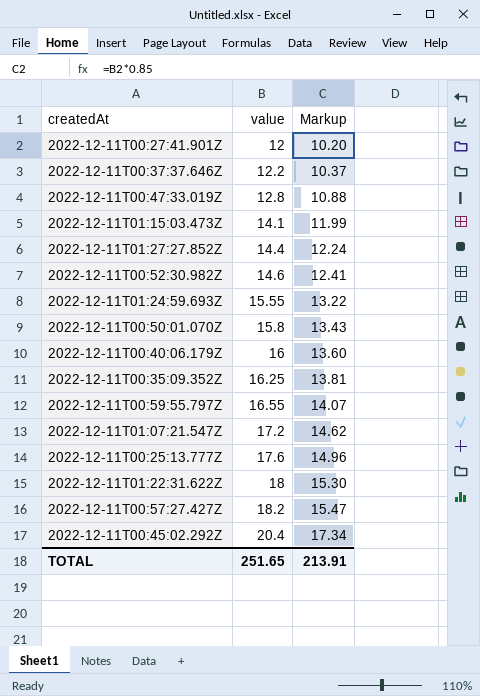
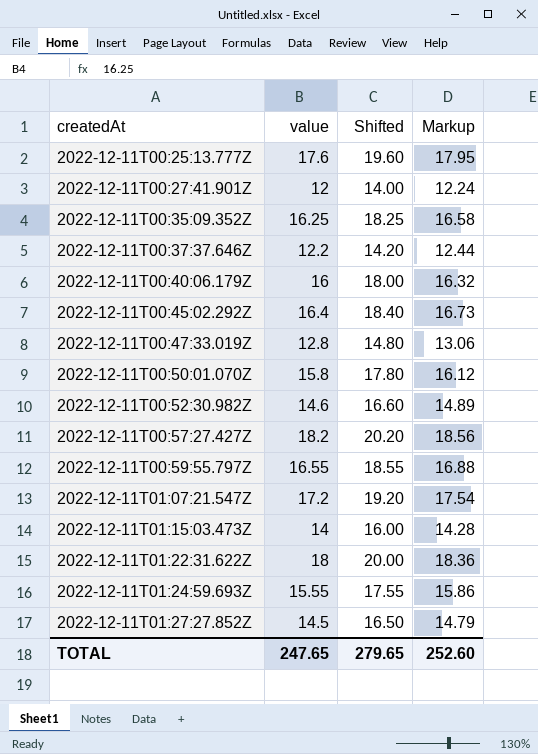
row order: value ascending -> createdAt ascending
column Shifted | formula: none -> [value] + 2
column Markup | formula: [value] * 0.85 -> [value] * 1.02
2022-12-11T00:45:02.292Z | value: 20.4 -> 16.4
2022-12-11T01:15:03.473Z | value: 14.1 -> 14
2022-12-11T01:27:27.852Z | value: 14.4 -> 14.5
TOTAL | value: 251.65 -> 247.65
TOTAL | Markup: 213.91 -> 252.60

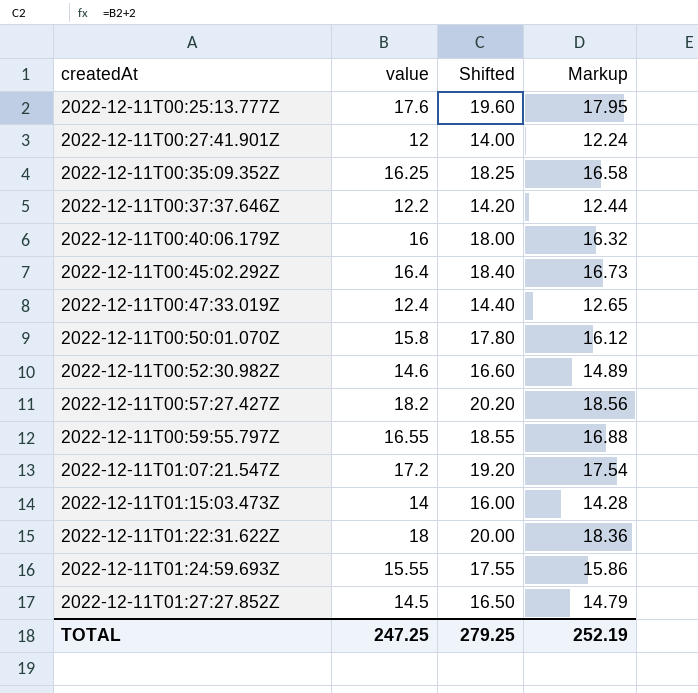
2022-12-11T00:47:33.019Z | value: 12.8 -> 12.4
2022-12-11T00:47:33.019Z | Shifted: 14.80 -> 14.40
2022-12-11T00:47:33.019Z | Markup: 13.06 -> 12.65
TOTAL | value: 247.65 -> 247.25
TOTAL | Shifted: 279.65 -> 279.25
TOTAL | Markup: 252.60 -> 252.19

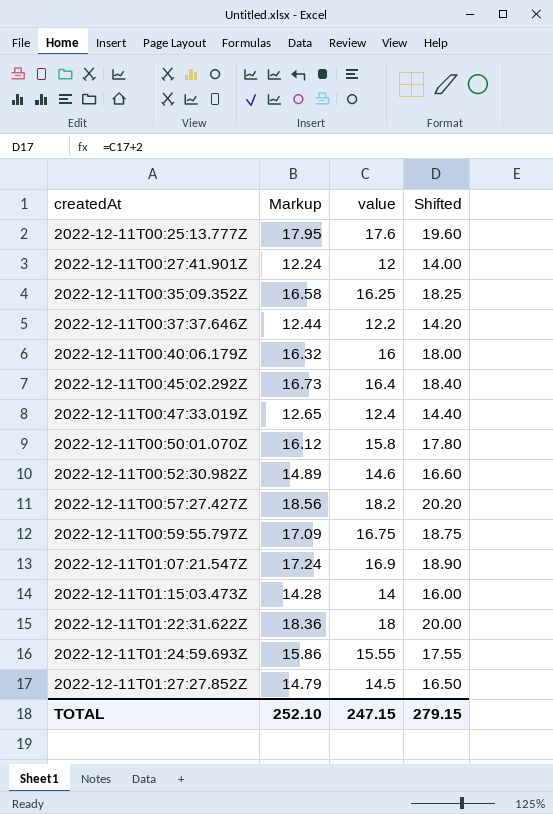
column Markup | position: 4 -> 2
2022-12-11T00:59:55.797Z | Markup: 16.88 -> 17.09
2022-12-11T00:59:55.797Z | value: 16.55 -> 16.75
2022-12-11T00:59:55.797Z | Shifted: 18.55 -> 18.75
2022-12-11T01:07:21.547Z | Markup: 17.54 -> 17.24
2022-12-11T01:07:21.547Z | value: 17.2 -> 16.9
2022-12-11T01:07:21.547Z | Shifted: 19.20 -> 18.90
TOTAL | Markup: 252.19 -> 252.10
TOTAL | value: 247.25 -> 247.15
TOTAL | Shifted: 279.25 -> 279.15

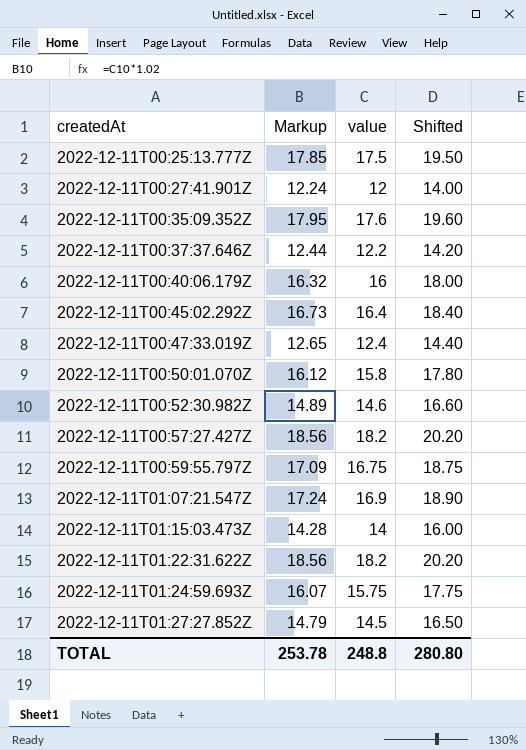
2022-12-11T00:25:13.777Z | Markup: 17.95 -> 17.85
2022-12-11T00:25:13.777Z | value: 17.6 -> 17.5
2022-12-11T00:25:13.777Z | Shifted: 19.60 -> 19.50
2022-12-11T00:35:09.352Z | Markup: 16.58 -> 17.95
2022-12-11T00:35:09.352Z | value: 16.25 -> 17.6
2022-12-11T00:35:09.352Z | Shifted: 18.25 -> 19.60
2022-12-11T01:22:31.622Z | Markup: 18.36 -> 18.56
2022-12-11T01:22:31.622Z | value: 18 -> 18.2
2022-12-11T01:22:31.622Z | Shifted: 20.00 -> 20.20
2022-12-11T01:24:59.693Z | Markup: 15.86 -> 16.07
2022-12-11T01:24:59.693Z | value: 15.55 -> 15.75
2022-12-11T01:24:59.693Z | Shifted: 17.55 -> 17.75
TOTAL | Markup: 252.10 -> 253.78
TOTAL | value: 247.15 -> 248.8
TOTAL | Shifted: 279.15 -> 280.80

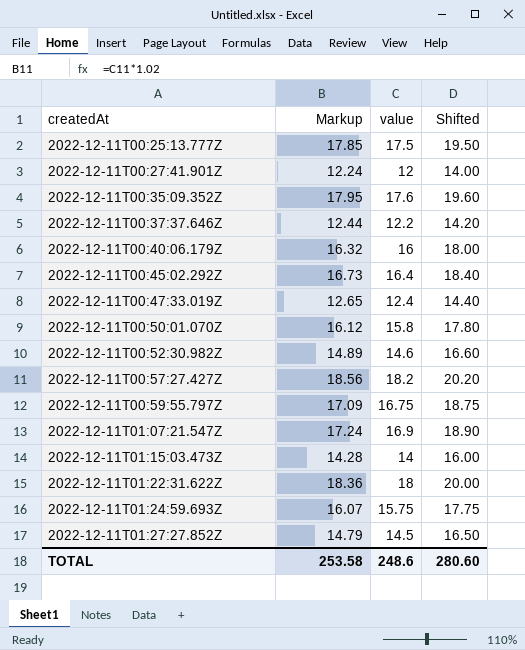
2022-12-11T01:22:31.622Z | Markup: 18.56 -> 18.36
2022-12-11T01:22:31.622Z | value: 18.2 -> 18
2022-12-11T01:22:31.622Z | Shifted: 20.20 -> 20.00
TOTAL | Markup: 253.78 -> 253.58
TOTAL | value: 248.8 -> 248.6
TOTAL | Shifted: 280.80 -> 280.60

